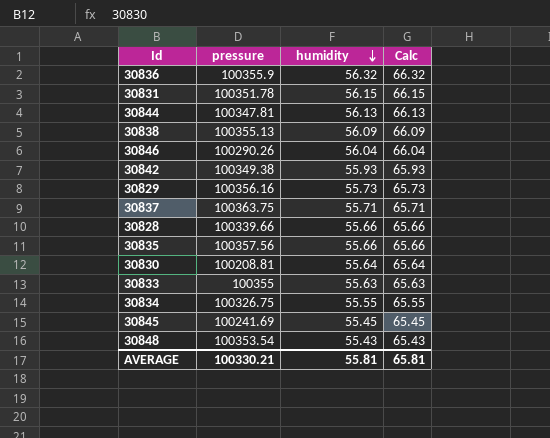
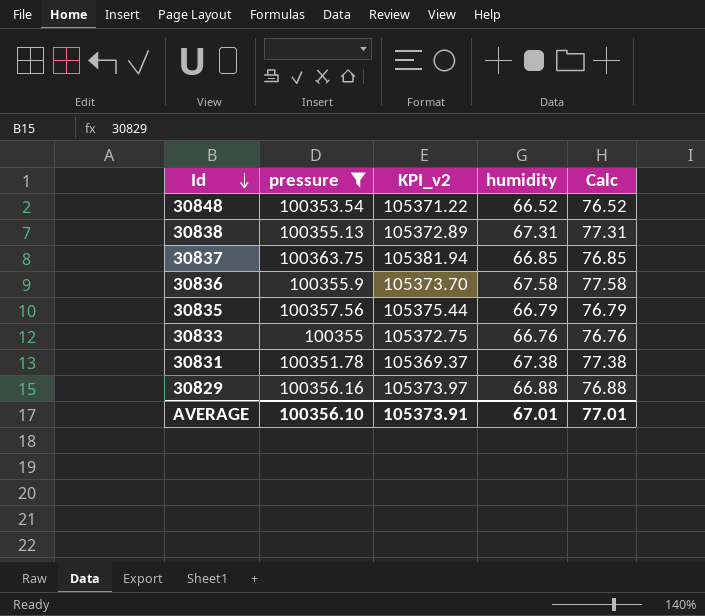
filter: none -> pressure >= 100351.78
row order: humidity descending -> Id descending
column KPI_v2 | formula: none -> [pressure] * 1.05
30848 | humidity: 55.43 -> 66.52
30848 | Calc: 65.43 -> 76.52
30838 | humidity: 56.09 -> 67.31
30838 | Calc: 66.09 -> 77.31
30837 | humidity: 55.71 -> 66.85
30837 | Calc: 65.71 -> 76.85
30836 | humidity: 56.32 -> 67.58
30836 | Calc: 66.32 -> 77.58
30835 | humidity: 55.66 -> 66.79
30835 | Calc: 65.66 -> 76.79
30833 | humidity: 55.63 -> 66.76
30833 | Calc: 65.63 -> 76.76
30831 | humidity: 56.15 -> 67.38
30831 | Calc: 66.15 -> 77.38
30829 | humidity: 55.73 -> 66.88
30829 | Calc: 65.73 -> 76.88
AVERAGE | pressure: 100330.21 -> 100356.10
AVERAGE | humidity: 55.81 -> 67.01
AVERAGE | Calc: 65.81 -> 77.01

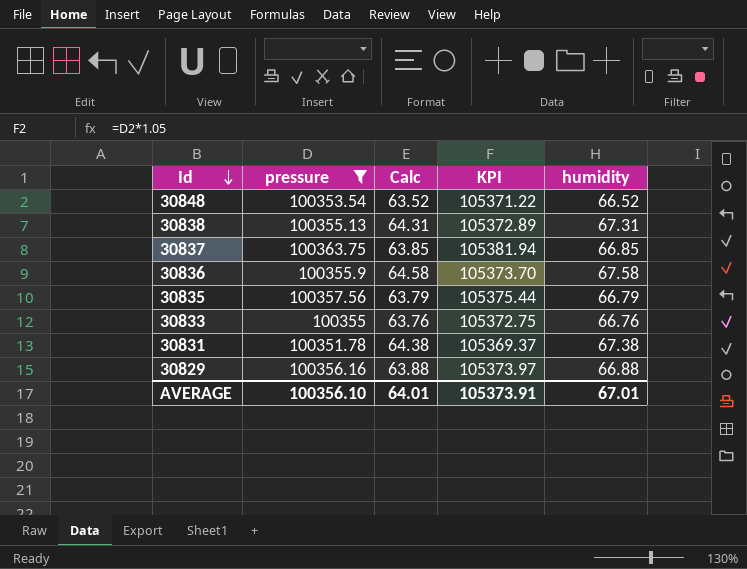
column Calc | formula: [humidity] + 10 -> [humidity] - 3
column Calc | position: 5 -> 3
column name: KPI_v2 -> KPI
AVERAGE | Calc: 77.01 -> 64.01

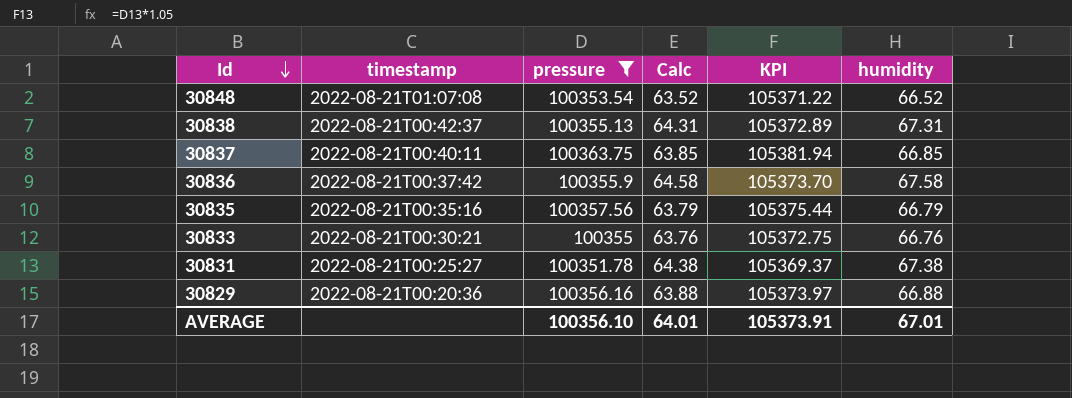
column timestamp | position: none -> 2

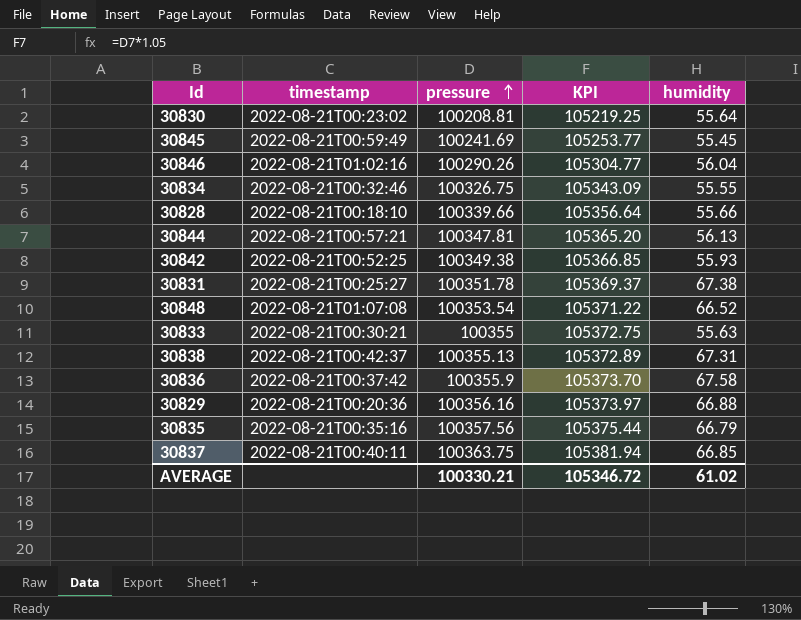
filter: pressure >= 100351.78 -> none
row order: Id descending -> pressure ascending
column Calc | formula: [humidity] - 3 -> none
30833 | humidity: 66.76 -> 55.63
AVERAGE | pressure: 100356.10 -> 100330.21
AVERAGE | KPI: 105373.91 -> 105346.72
AVERAGE | humidity: 67.01 -> 61.02

